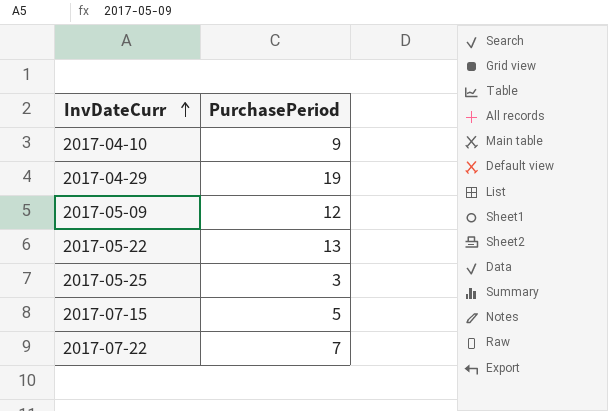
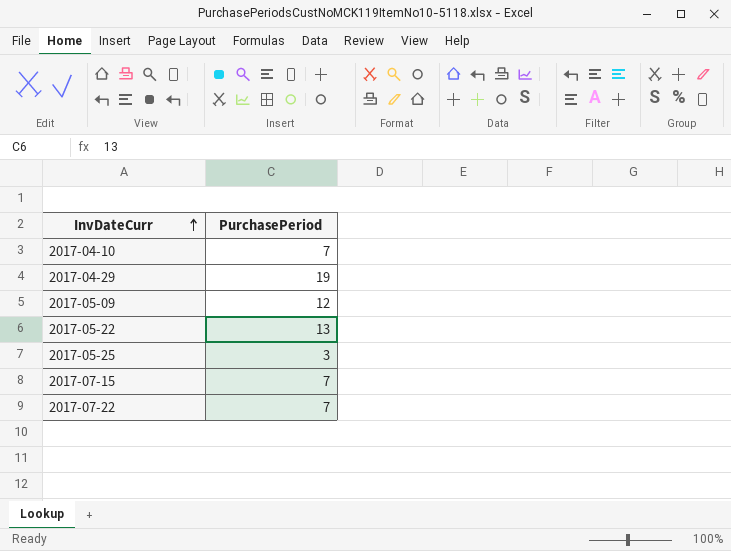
2017-04-10 | PurchasePeriod: 9 -> 7
2017-07-15 | PurchasePeriod: 5 -> 7

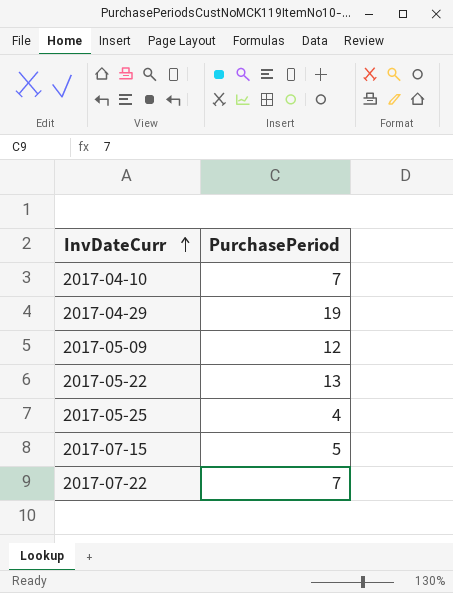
2017-05-25 | PurchasePeriod: 3 -> 4
2017-07-15 | PurchasePeriod: 7 -> 5

